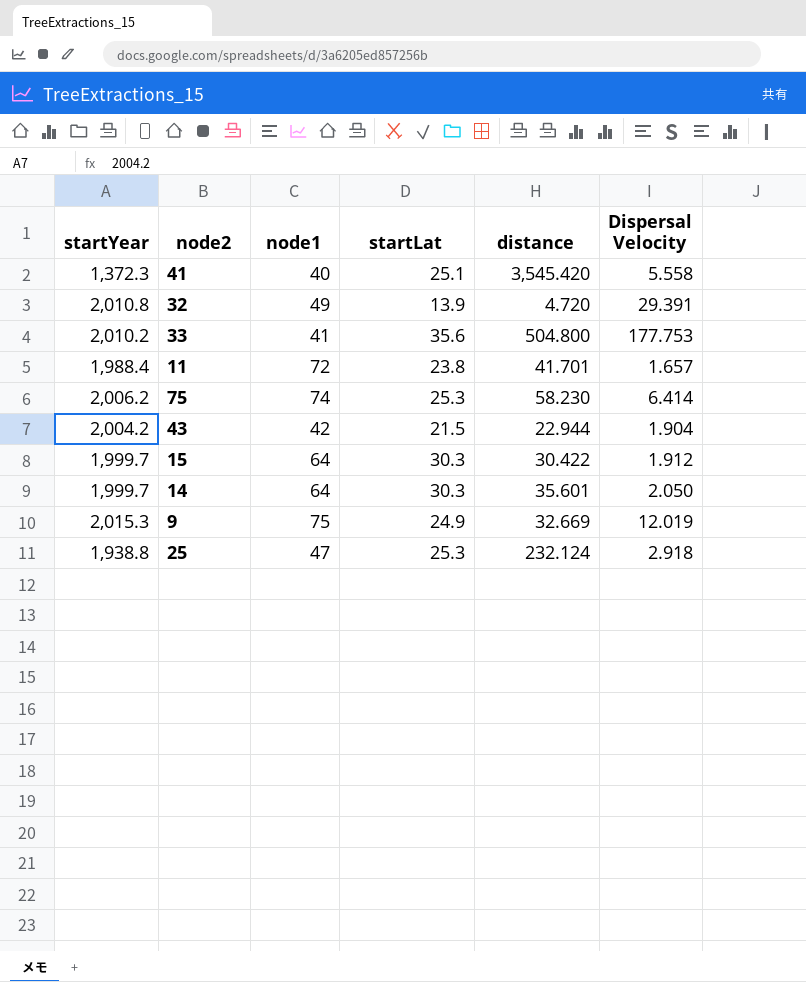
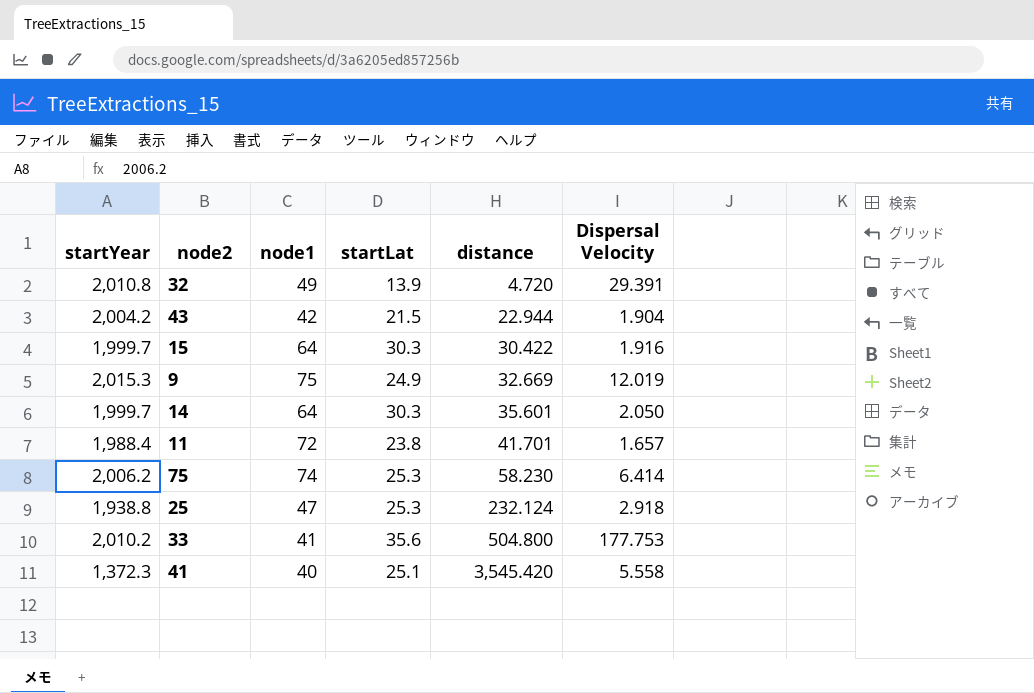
row order: none -> distance ascending
15 | Dispersal Velocity: 1.912 -> 1.916

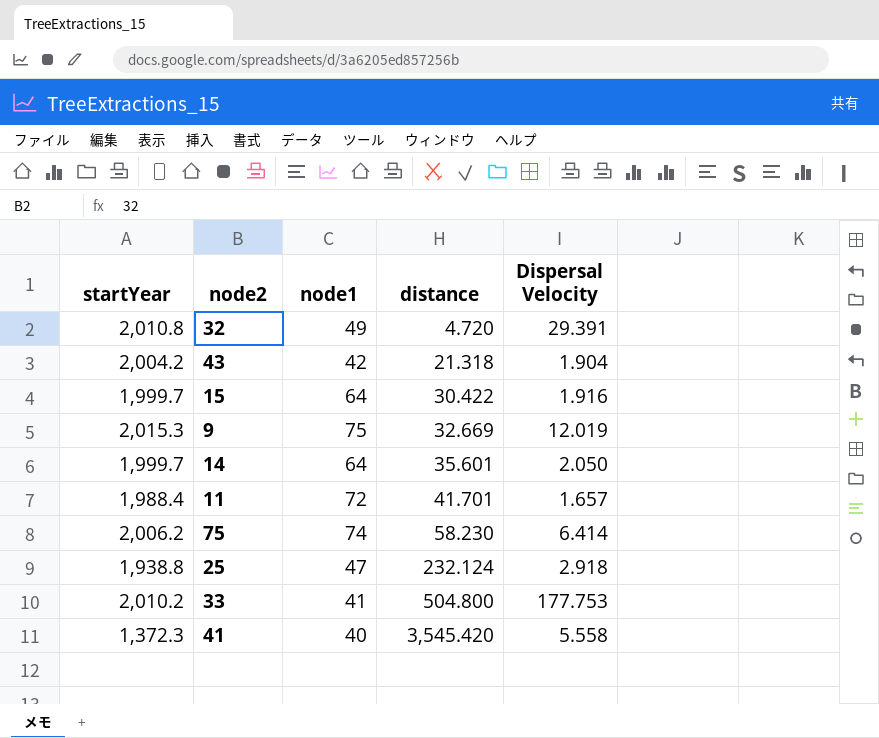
column startLat | position: 4 -> none
43 | distance: 22.944 -> 21.318

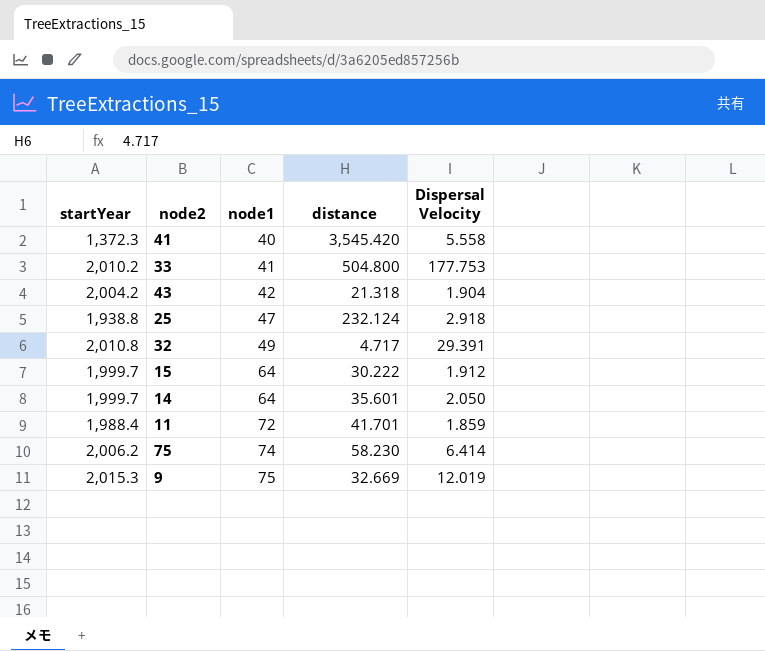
row order: distance ascending -> node1 ascending
32 | distance: 4.720 -> 4.717
15 | distance: 30.422 -> 30.222
15 | Dispersal Velocity: 1.916 -> 1.912
11 | Dispersal Velocity: 1.657 -> 1.859

